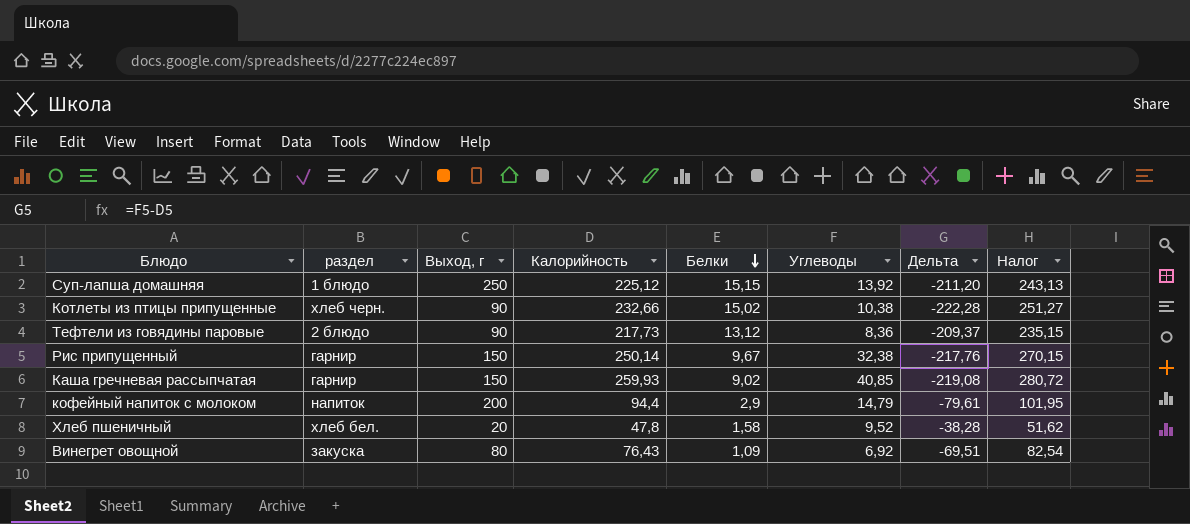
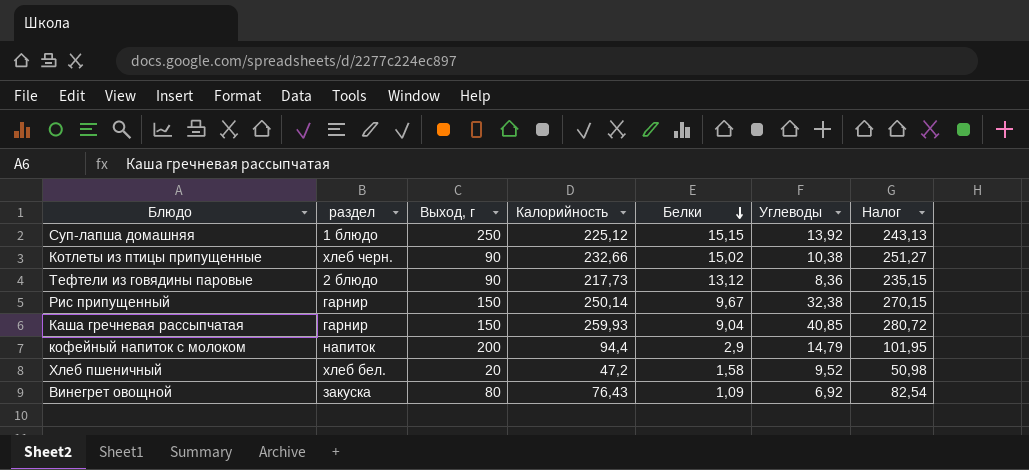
column Дельта | formula: [Углеводы] - [Калорийность] -> none
Каша гречневая рассыпчатая | Белки: 9,02 -> 9,04
Хлеб пшеничный | Калорийность: 47,8 -> 47,2
Хлеб пшеничный | Налог: 51,62 -> 50,98

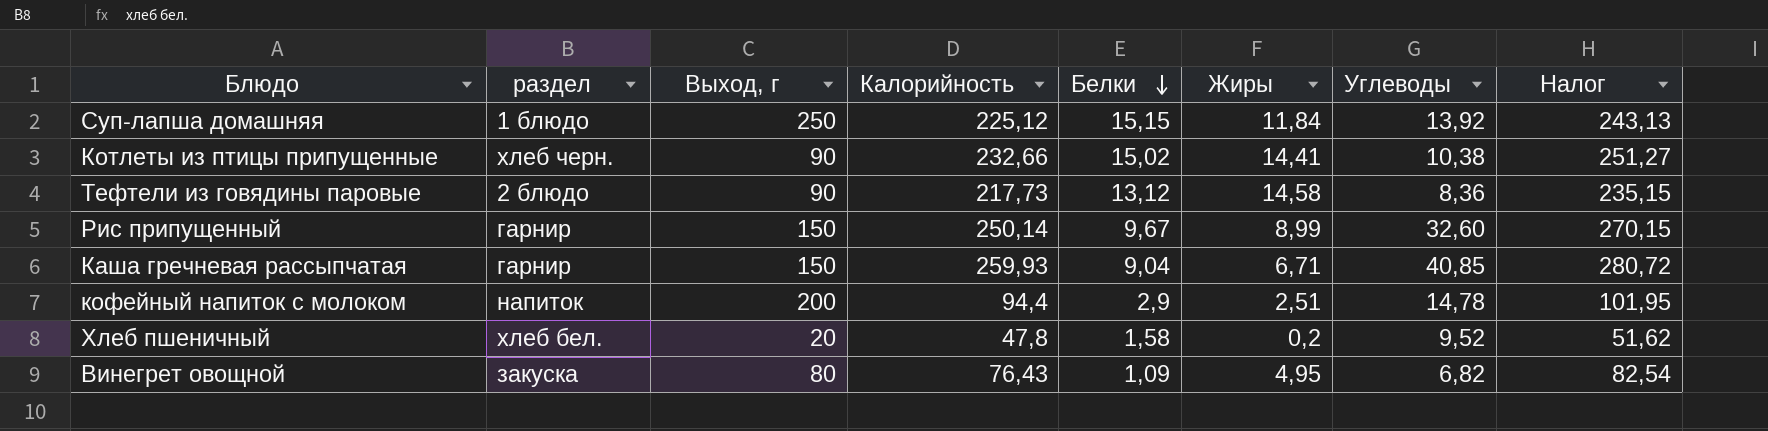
column Жиры | position: none -> 6
Рис припущенный | Углеводы: 32,38 -> 32,60
кофейный напиток с молоком | Углеводы: 14,79 -> 14,78
Хлеб пшеничный | Калорийность: 47,2 -> 47,8
Хлеб пшеничный | Налог: 50,98 -> 51,62
Винегрет овощной | Углеводы: 6,92 -> 6,82

